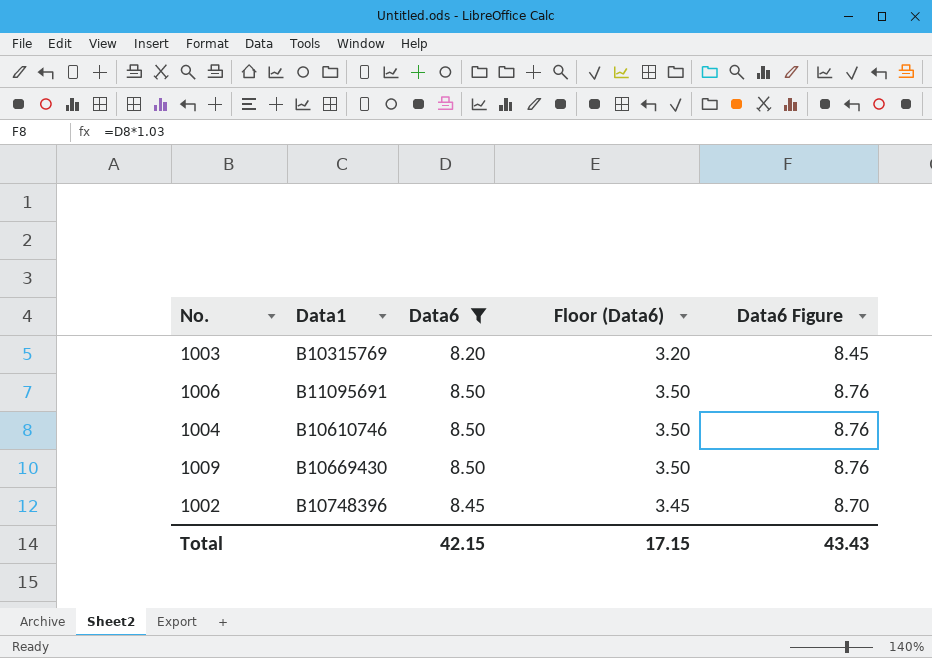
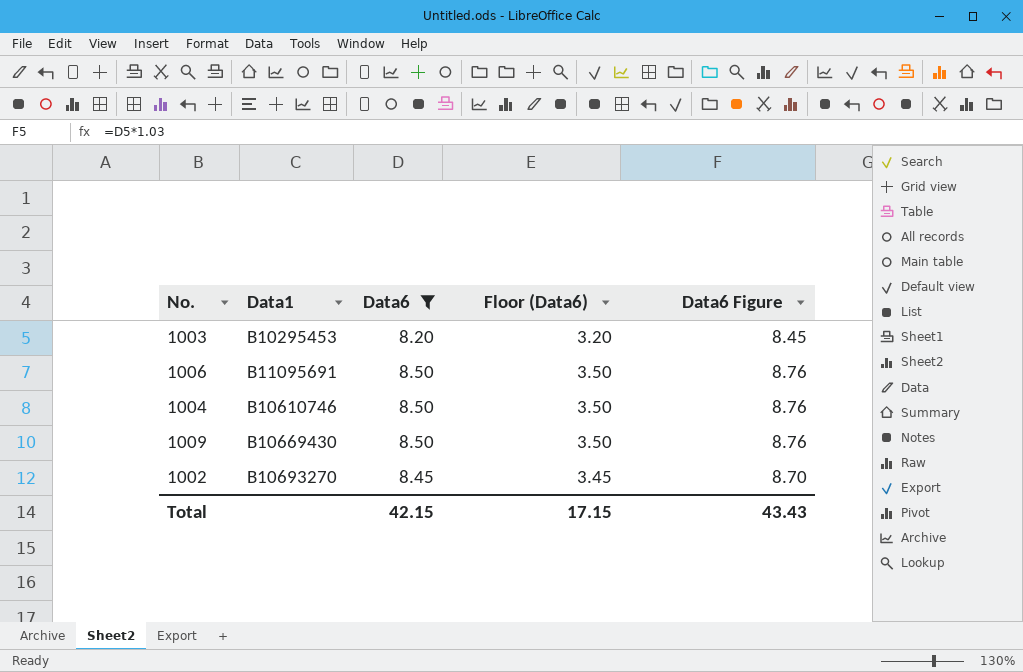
1003 | Data1: B10315769 -> B10295453
1002 | Data1: B10748396 -> B10693270

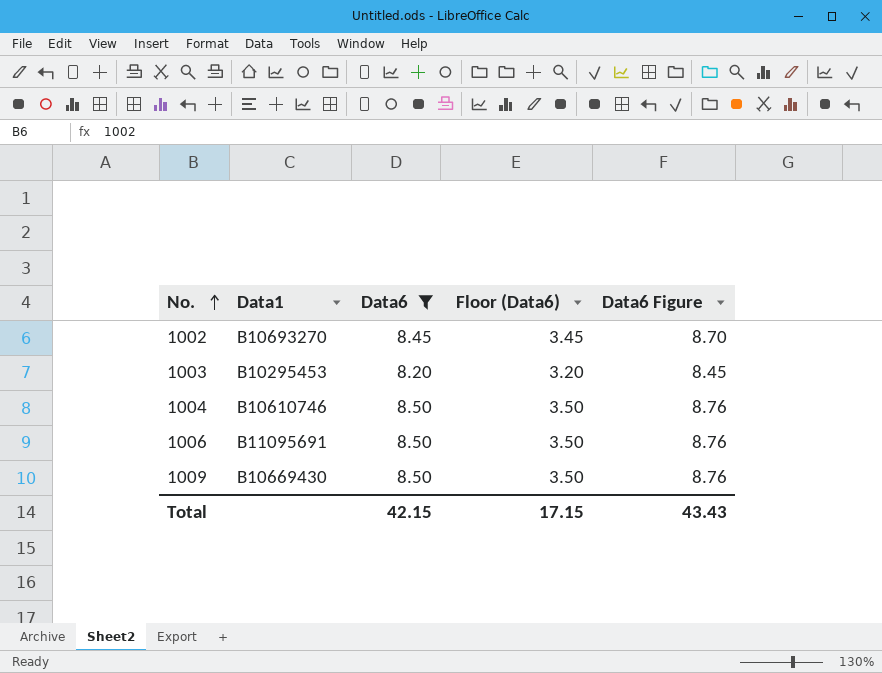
row order: none -> No. ascending

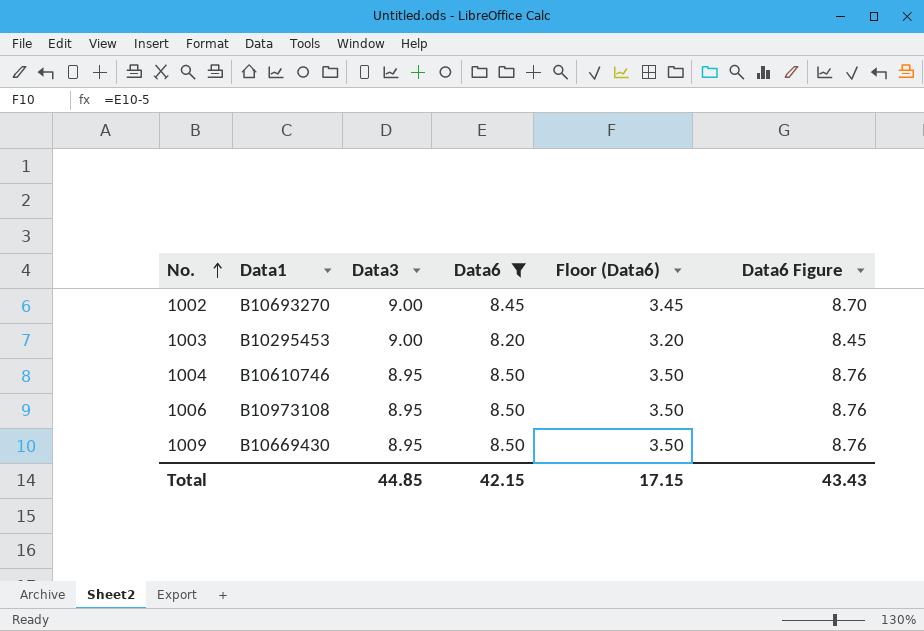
column Data3 | position: none -> 3
1006 | Data1: B11095691 -> B10973108

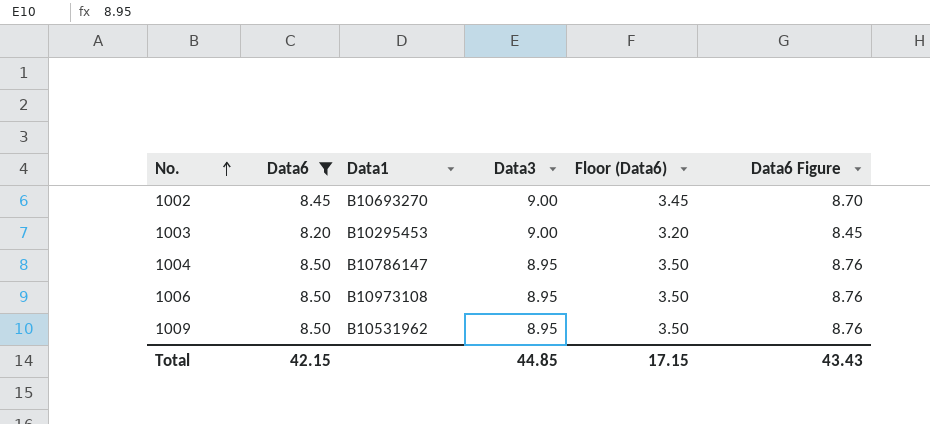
column Data6 | position: 4 -> 2
1004 | Data1: B10610746 -> B10786147
1009 | Data1: B10669430 -> B10531962

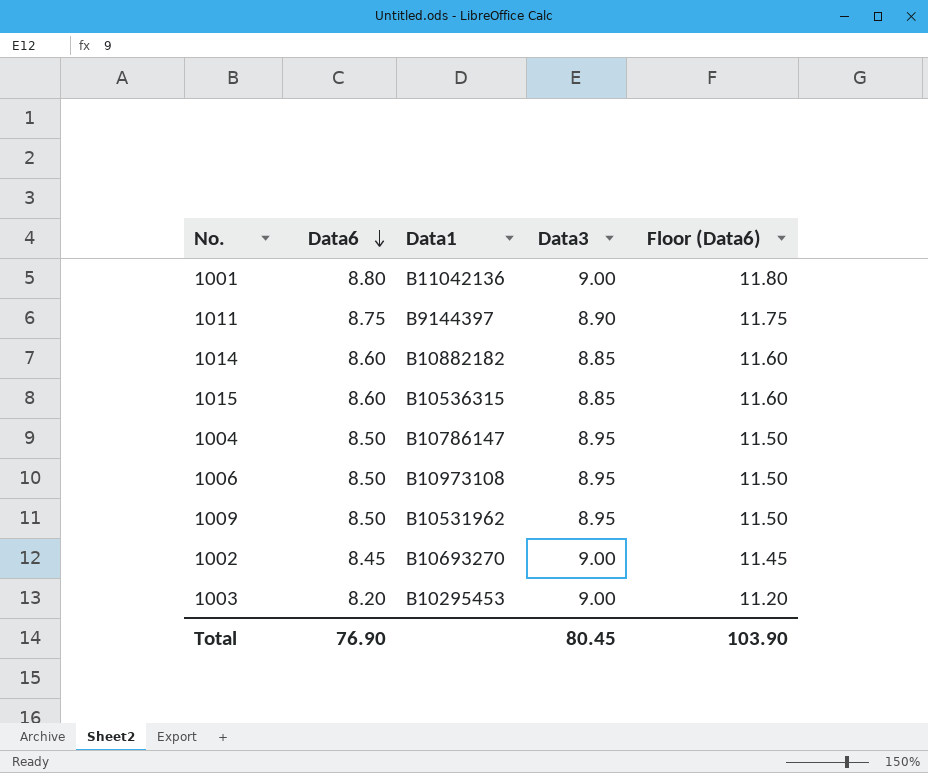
filter: Data6 <= 8.50 -> none
row order: No. ascending -> Data6 descending
column Data6 Figure | formula: [Data6] * 1.03 -> none
column Floor (Data6) | formula: [Data6] - 5 -> [Data6] + 3
Total | Data6: 42.15 -> 76.90
Total | Data3: 44.85 -> 80.45
Total | Floor (Data6): 17.15 -> 103.90

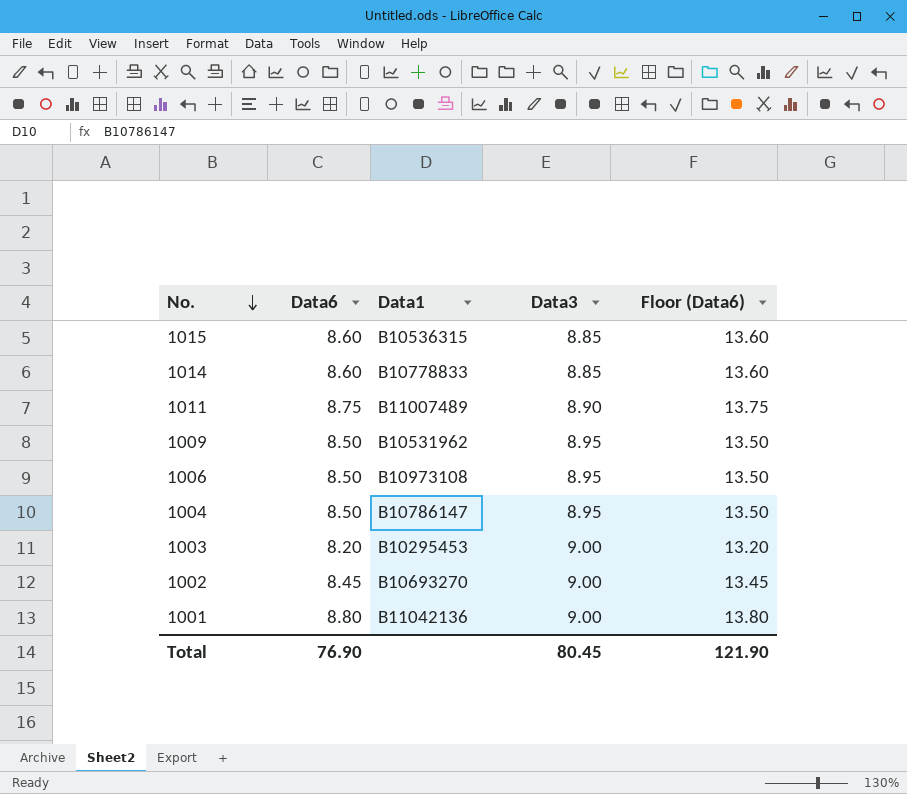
row order: Data6 descending -> No. descending
column Floor (Data6) | formula: [Data6] + 3 -> [Data6] + 5
1014 | Data1: B10882182 -> B10778833
1011 | Data1: B9144397 -> B11007489
Total | Floor (Data6): 103.90 -> 121.90

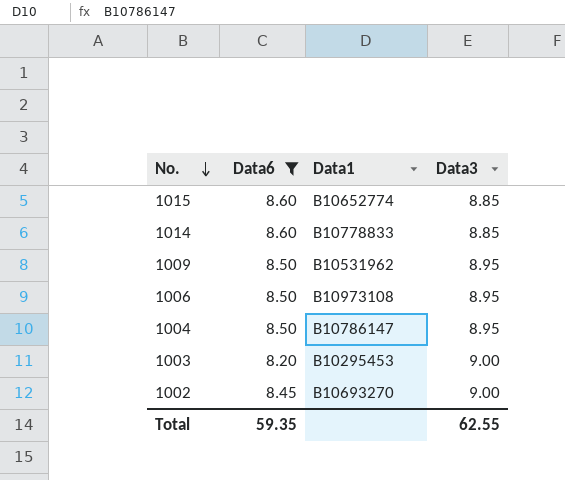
filter: none -> Data6 <= 8.60
column Floor (Data6) | formula: [Data6] + 5 -> none
1015 | Data1: B10536315 -> B10652774
Total | Data6: 76.90 -> 59.35
Total | Data3: 80.45 -> 62.55

